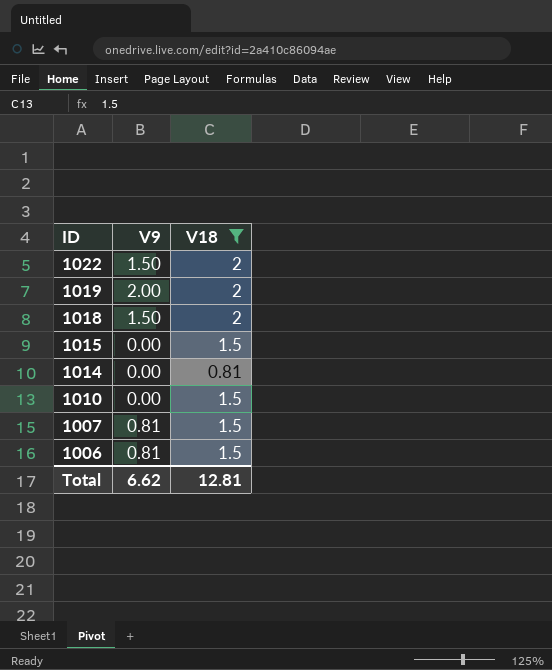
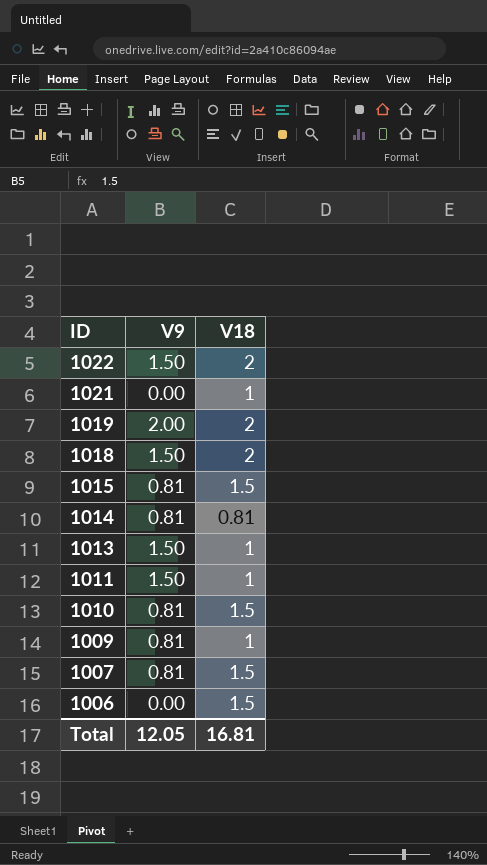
filter: V18 != 1 -> none
1015 | V9: 0.00 -> 0.81
1014 | V9: 0.00 -> 0.81
1010 | V9: 0.00 -> 0.81
1006 | V9: 0.81 -> 0.00
Total | V9: 6.62 -> 12.05
Total | V18: 12.81 -> 16.81

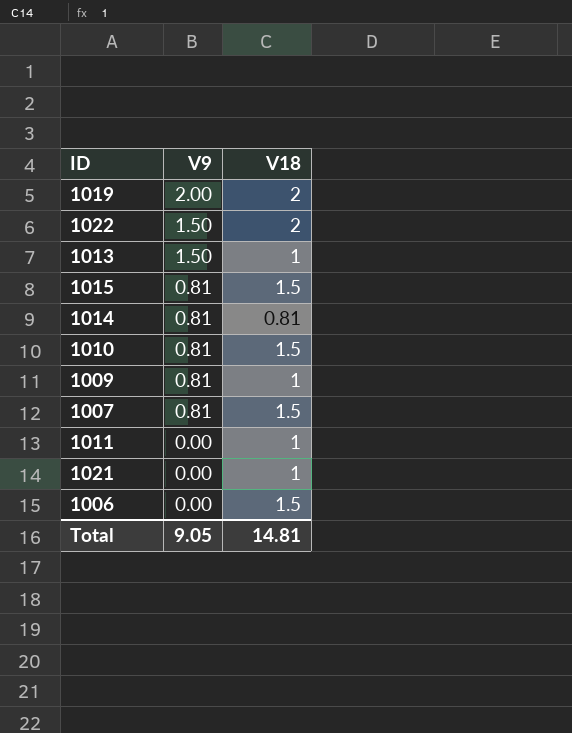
row order: ID descending -> V9 descending
row 1018: 1.50 | 2 -> none
1011 | V9: 1.50 -> 0.00
Total | V9: 12.05 -> 9.05
Total | V18: 16.81 -> 14.81

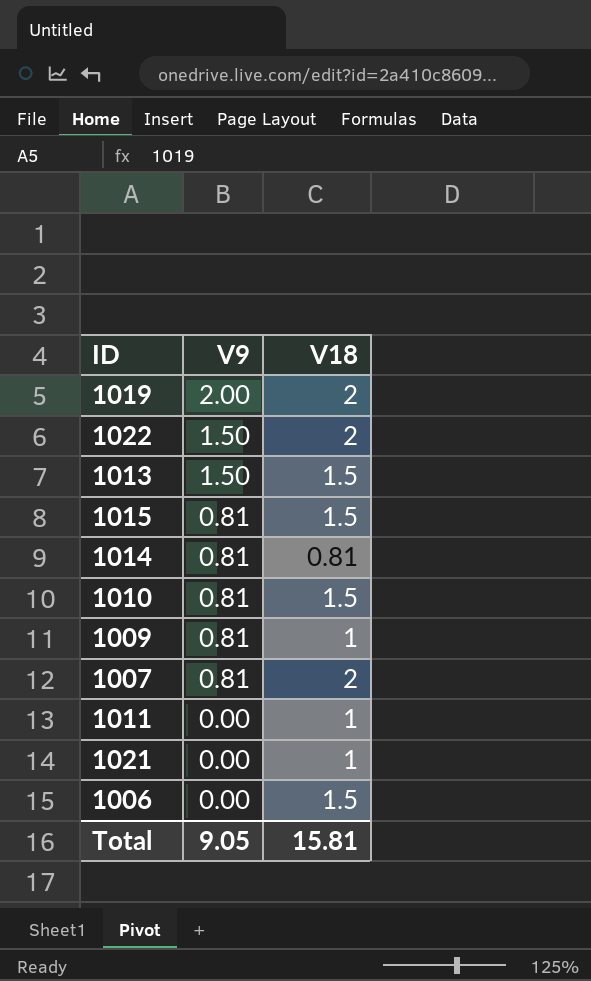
1013 | V18: 1 -> 1.5
1007 | V18: 1.5 -> 2
Total | V18: 14.81 -> 15.81

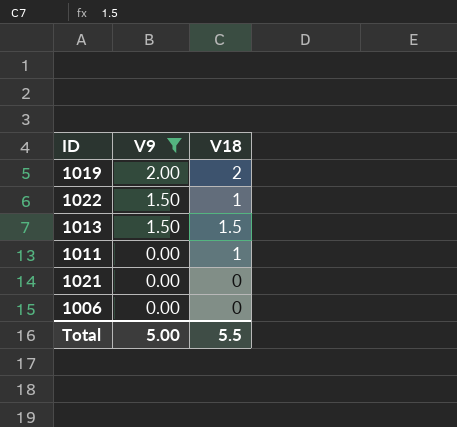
filter: none -> V9 != 0.81
1022 | V18: 2 -> 1
1021 | V18: 1 -> 0
1006 | V18: 1.5 -> 0
Total | V9: 9.05 -> 5.00
Total | V18: 15.81 -> 5.5

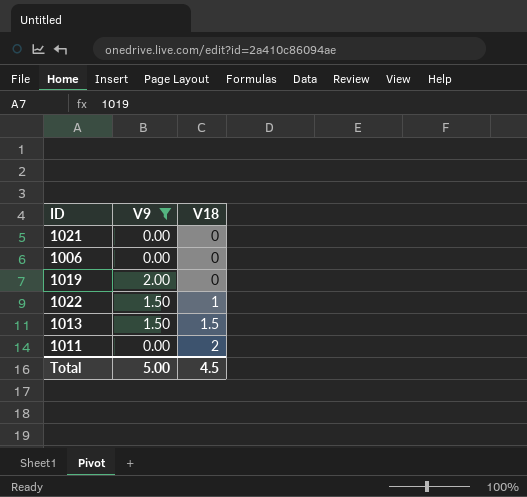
row order: V9 descending -> V18 ascending
1019 | V18: 2 -> 0
1011 | V18: 1 -> 2
Total | V18: 5.5 -> 4.5

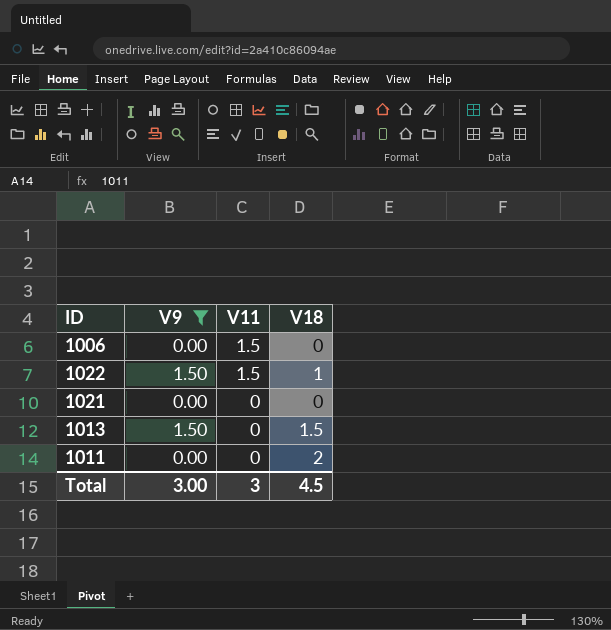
row order: V18 ascending -> V11 descending
column V11 | position: none -> 3
row 1019: 2.00 | 0 -> none
Total | V9: 5.00 -> 3.00

